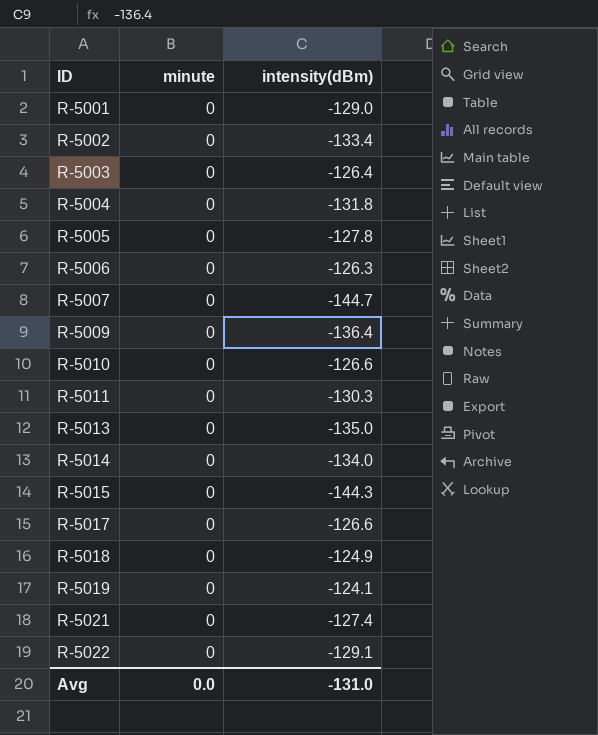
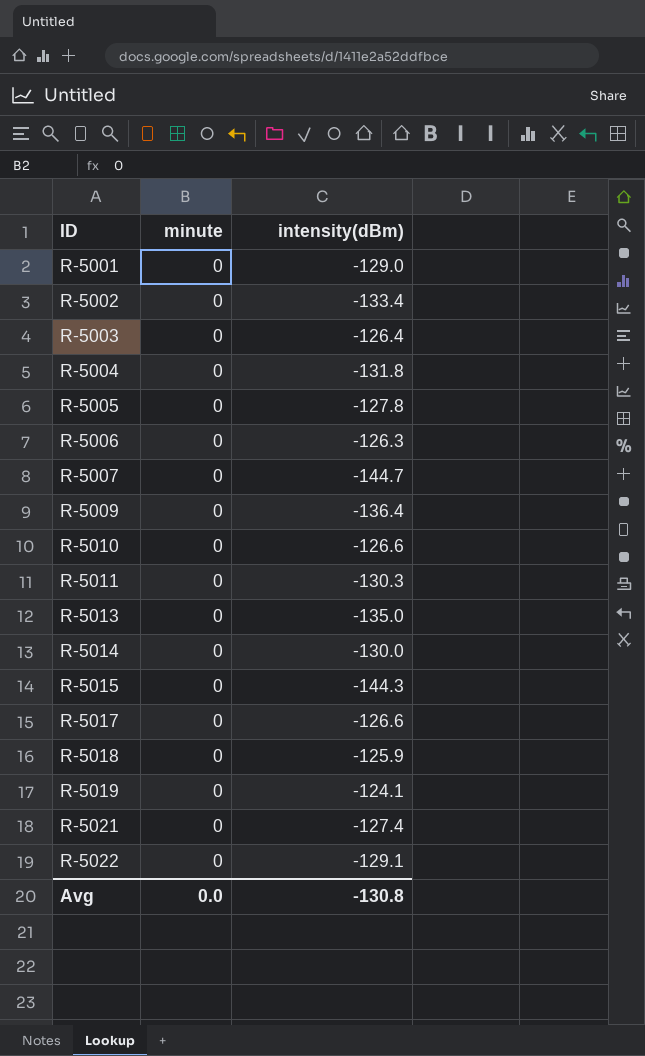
R-5014 | intensity(dBm): -134.0 -> -130.0
R-5018 | intensity(dBm): -124.9 -> -125.9
Avg | intensity(dBm): -131.0 -> -130.8

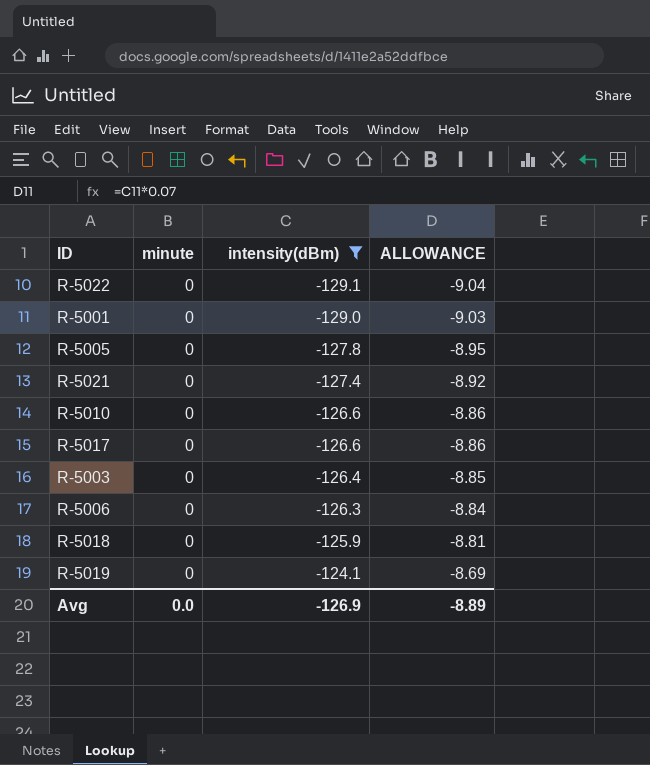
filter: none -> intensity(dBm) >= -129.1
row order: ID ascending -> intensity(dBm) ascending
column ALLOWANCE | formula: none -> [intensity(dBm)] * 0.07
Avg | intensity(dBm): -130.8 -> -126.9

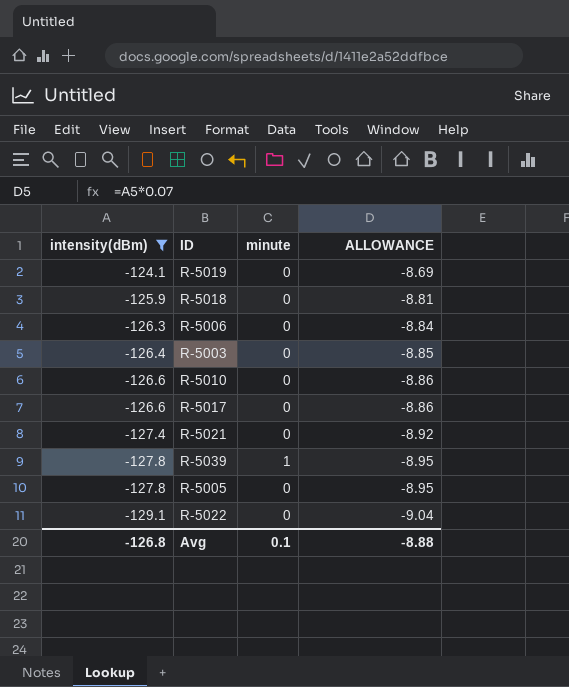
row order: intensity(dBm) ascending -> intensity(dBm) descending
column intensity(dBm) | position: 3 -> 1
row R-5001: 0 | -129.0 | -9.03 -> none
row R-5039: none -> -127.8 | 1 | -8.95
Avg | intensity(dBm): -126.9 -> -126.8
Avg | minute: 0.0 -> 0.1
Avg | ALLOWANCE: -8.89 -> -8.88

